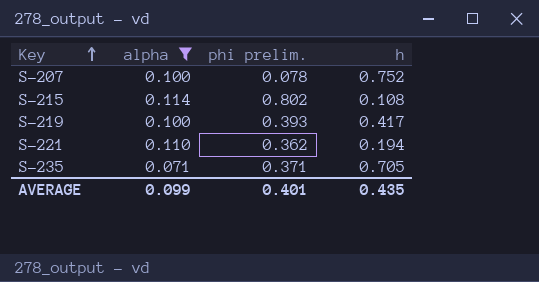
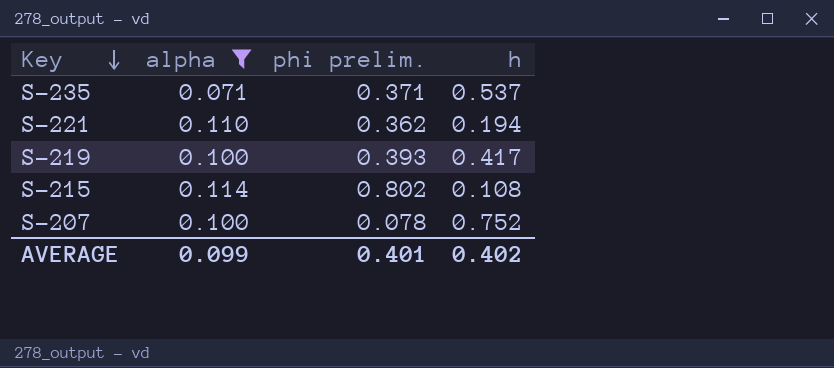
row order: Key ascending -> Key descending
S-235 | h: 0.705 -> 0.537
AVERAGE | h: 0.435 -> 0.402

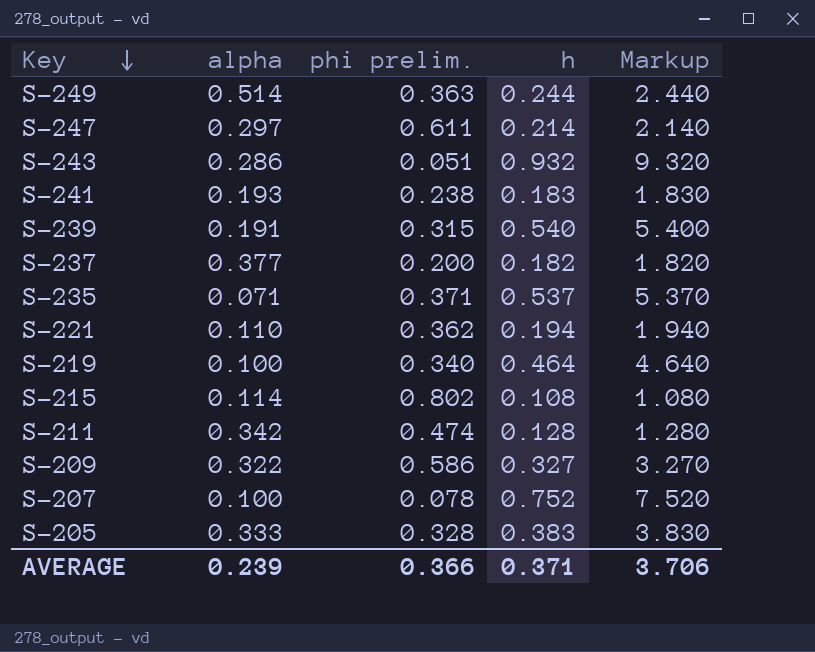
filter: alpha <= 0.114 -> none
column Markup | formula: none -> [h] * 10
S-219 | phi prelim.: 0.393 -> 0.340
S-219 | h: 0.417 -> 0.464
AVERAGE | alpha: 0.099 -> 0.239
AVERAGE | phi prelim.: 0.401 -> 0.366
AVERAGE | h: 0.402 -> 0.371

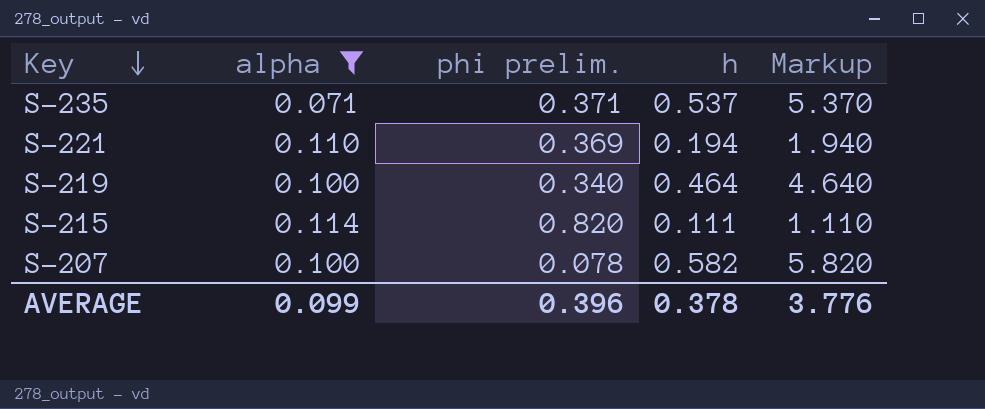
filter: none -> alpha <= 0.114
S-221 | phi prelim.: 0.362 -> 0.369
S-215 | phi prelim.: 0.802 -> 0.820
S-215 | h: 0.108 -> 0.111
S-215 | Markup: 1.080 -> 1.110
S-207 | h: 0.752 -> 0.582
S-207 | Markup: 7.520 -> 5.820
AVERAGE | alpha: 0.239 -> 0.099
AVERAGE | phi prelim.: 0.366 -> 0.396
AVERAGE | h: 0.371 -> 0.378
AVERAGE | Markup: 3.706 -> 3.776

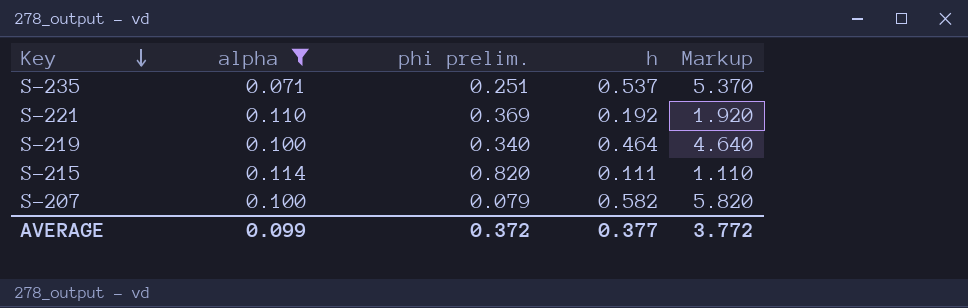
S-235 | phi prelim.: 0.371 -> 0.251
S-221 | h: 0.194 -> 0.192
S-221 | Markup: 1.940 -> 1.920
S-207 | phi prelim.: 0.078 -> 0.079
AVERAGE | phi prelim.: 0.396 -> 0.372
AVERAGE | h: 0.378 -> 0.377
AVERAGE | Markup: 3.776 -> 3.772

